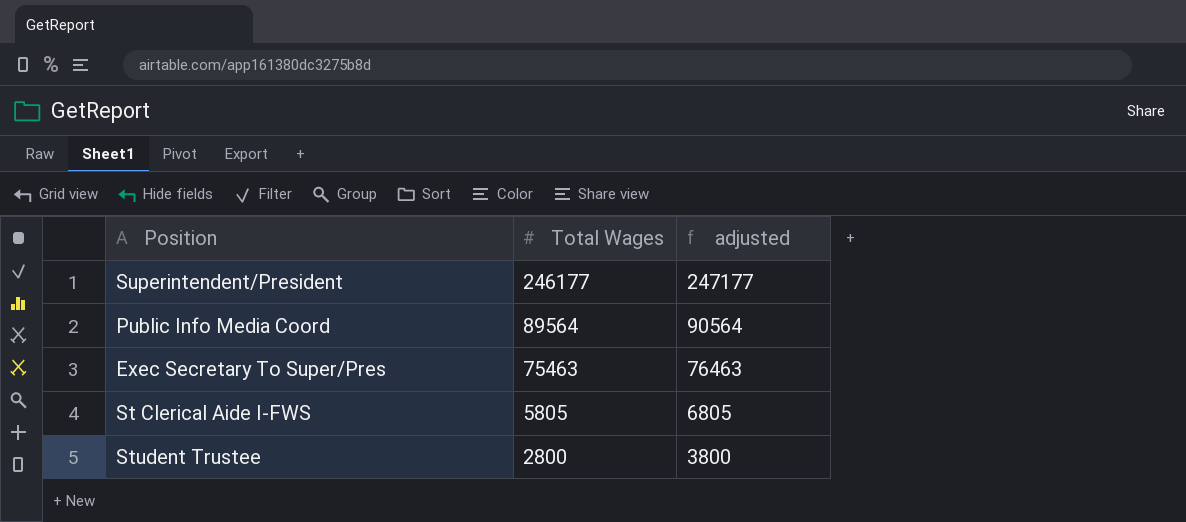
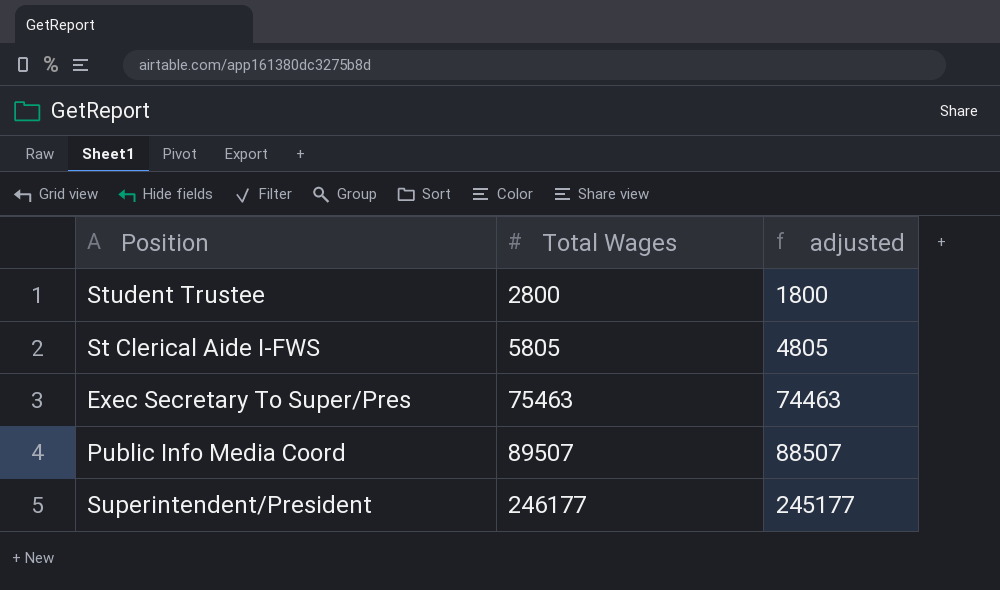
row order: Total Wages descending -> Total Wages ascending
column adjusted | formula: [Total Wages] + 1000 -> [Total Wages] - 1000
Public Info Media Coord | Total Wages: 89564 -> 89507

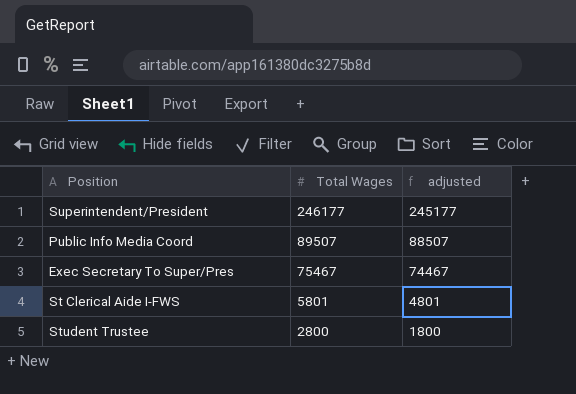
row order: Total Wages ascending -> Total Wages descending
Exec Secretary To Super/Pres | Total Wages: 75463 -> 75467
Exec Secretary To Super/Pres | adjusted: 74463 -> 74467
St Clerical Aide I-FWS | Total Wages: 5805 -> 5801
St Clerical Aide I-FWS | adjusted: 4805 -> 4801

